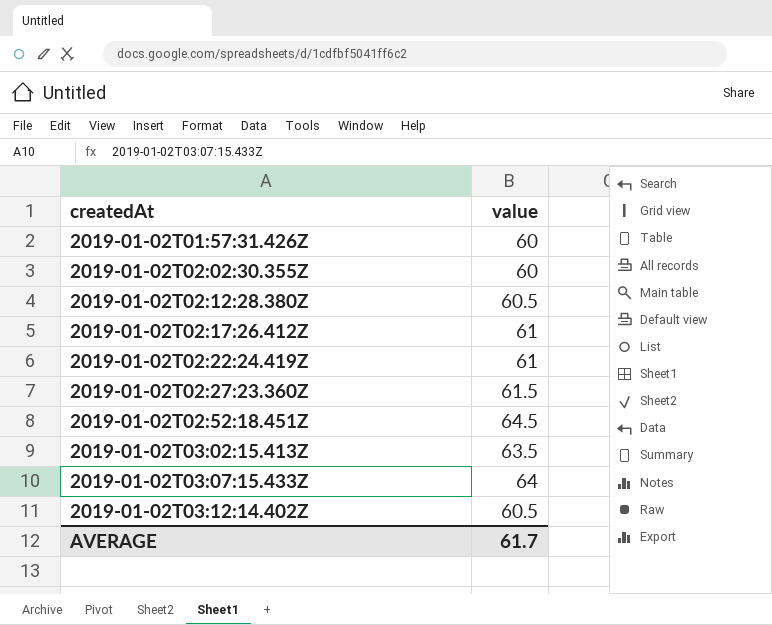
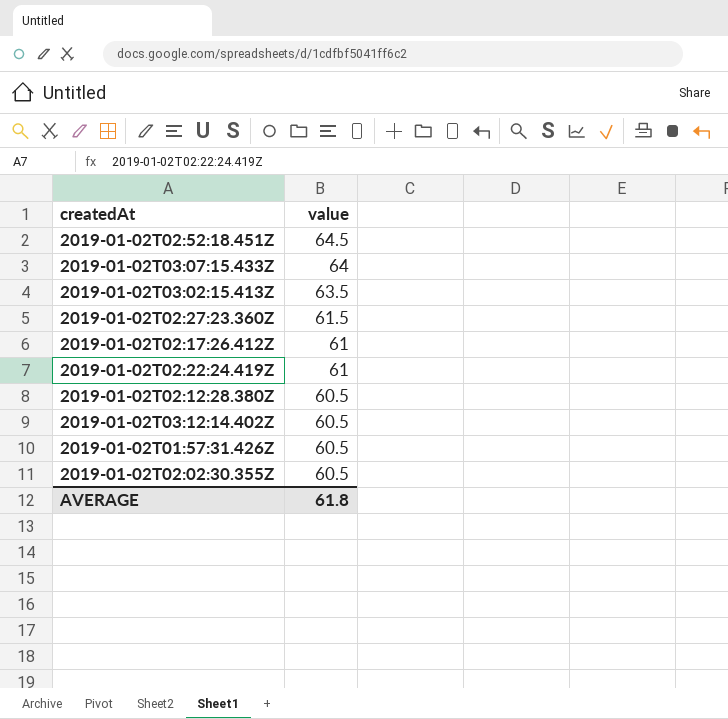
row order: createdAt ascending -> value descending
2019-01-02T01:57:31.426Z | value: 60 -> 60.5
2019-01-02T02:02:30.355Z | value: 60 -> 60.5
AVERAGE | value: 61.7 -> 61.8

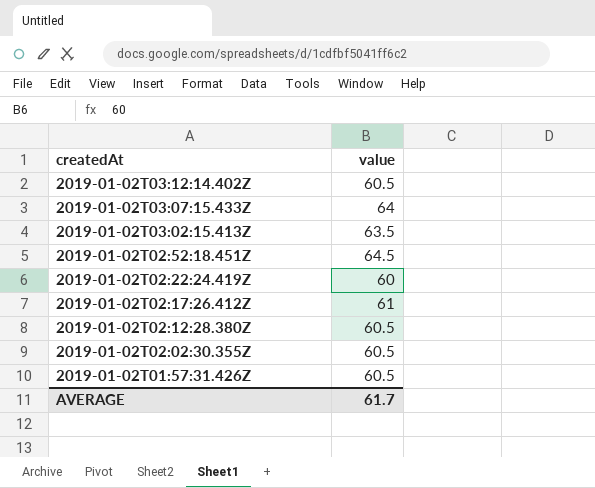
row order: value descending -> createdAt descending
row 2019-01-02T02:27:23.360Z: 61.5 -> none
2019-01-02T02:22:24.419Z | value: 61 -> 60
AVERAGE | value: 61.8 -> 61.7

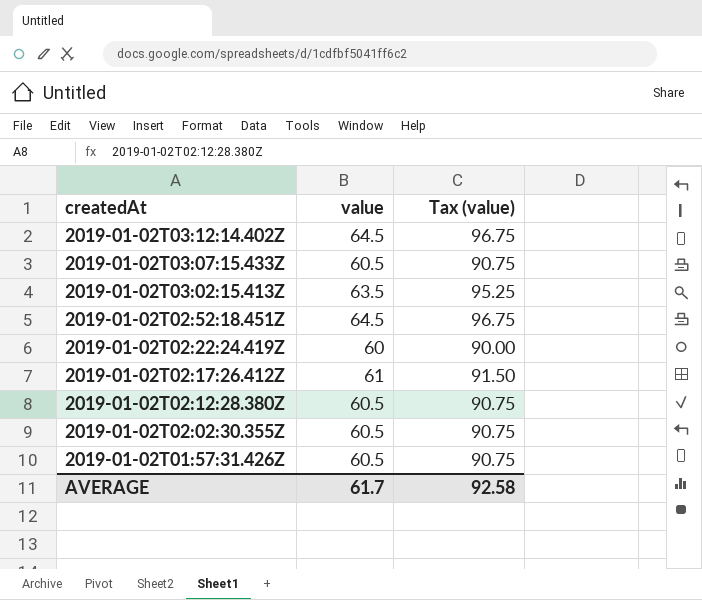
column Tax (value) | formula: none -> [value] * 1.5
2019-01-02T03:12:14.402Z | value: 60.5 -> 64.5
2019-01-02T03:07:15.433Z | value: 64 -> 60.5

